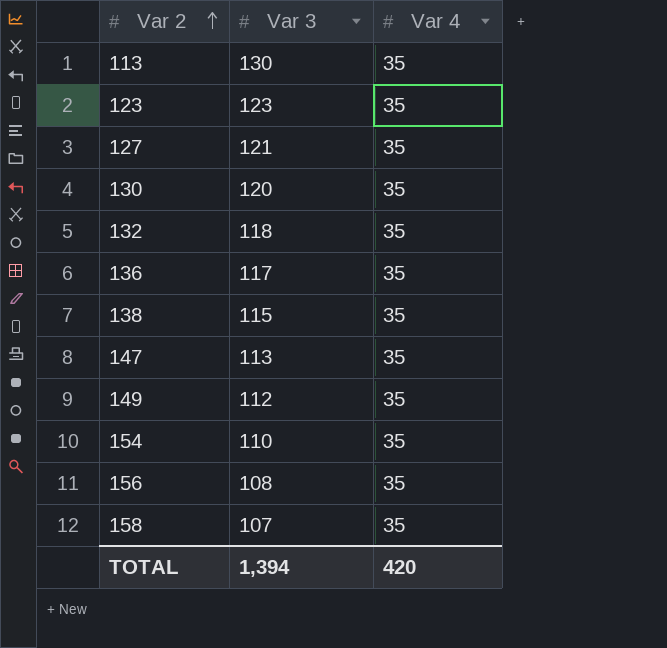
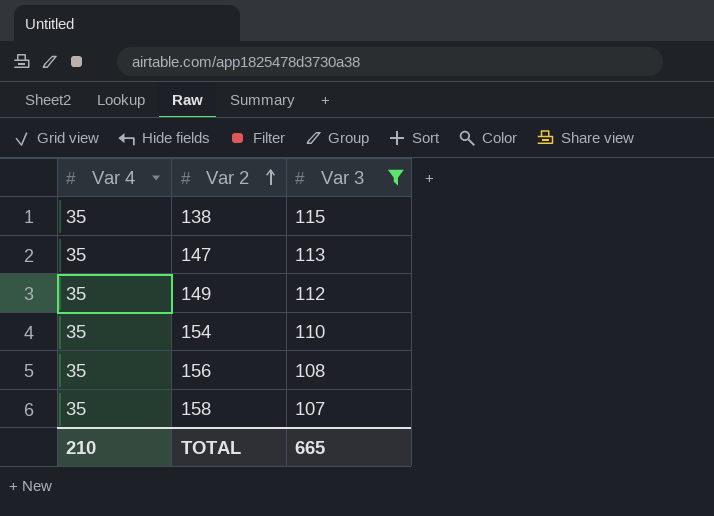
filter: none -> Var 3 <= 115
column Var 4 | position: 3 -> 1
TOTAL | Var 4: 420 -> 210
TOTAL | Var 3: 1,394 -> 665

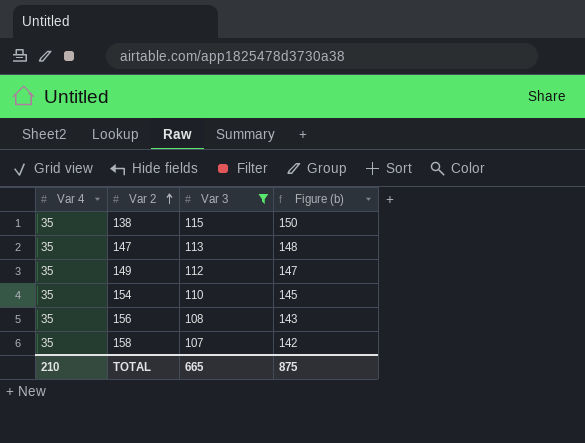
column Figure (b) | formula: none -> [Var 4] + [Var 3]

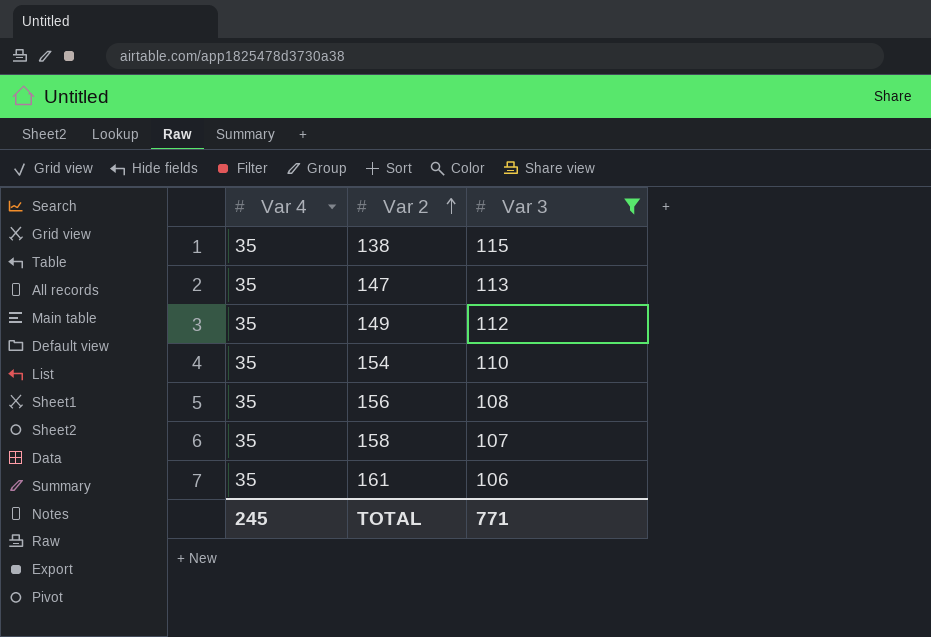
column Figure (b) | formula: [Var 4] + [Var 3] -> none
row 161: none -> 35 | 106
TOTAL | Var 4: 210 -> 245
TOTAL | Var 3: 665 -> 771

